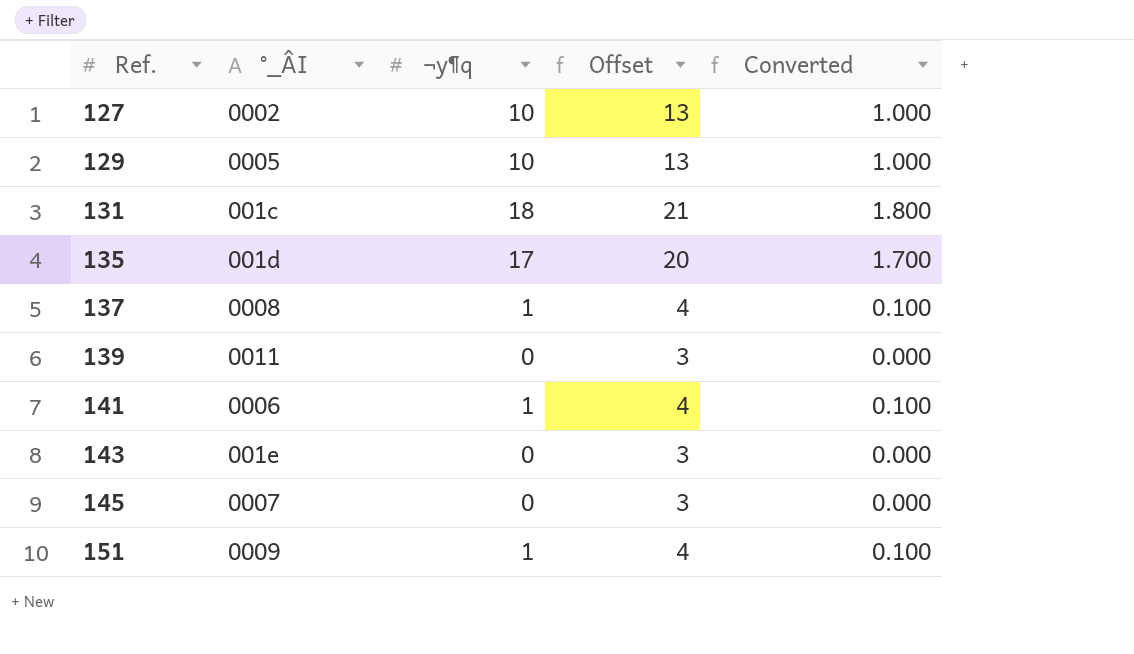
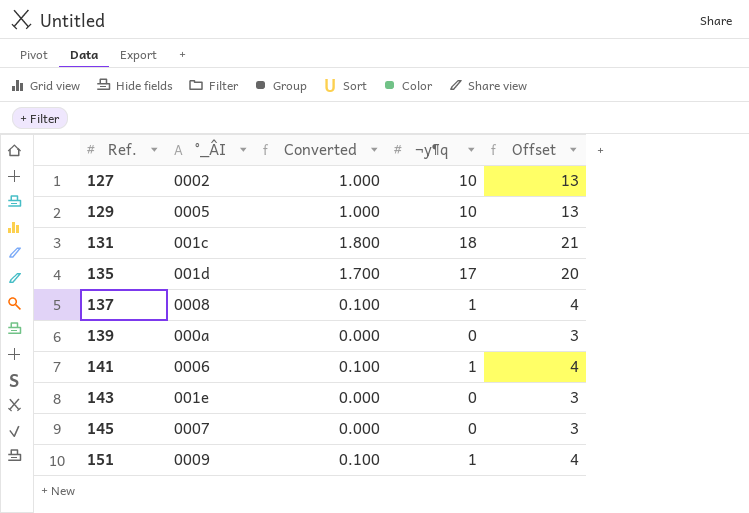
column Converted | position: 5 -> 3
139 | °_ÂI: 0011 -> 000a

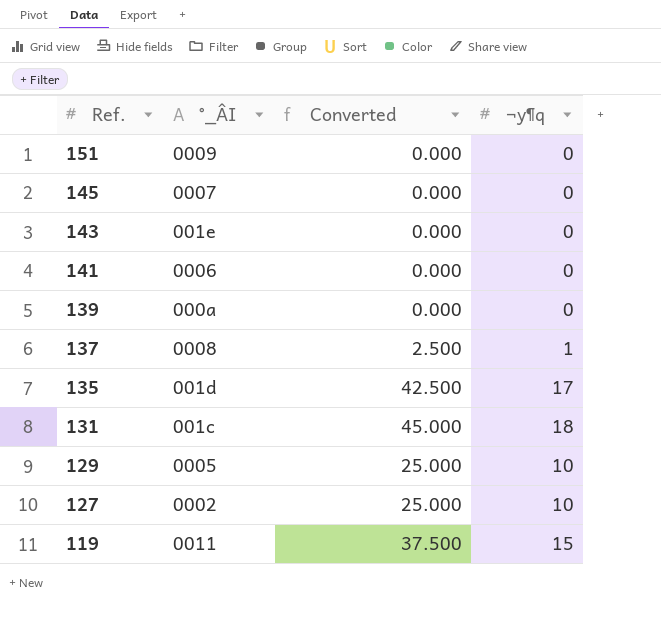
row order: Ref. ascending -> Ref. descending
column Offset | formula: [¬y¶q] + 3 -> none
column Converted | formula: [¬y¶q] * 0.1 -> [¬y¶q] * 2.5
151 | ¬y¶q: 1 -> 0
141 | ¬y¶q: 1 -> 0
row 119: none -> 0011 | 37.500 | 15

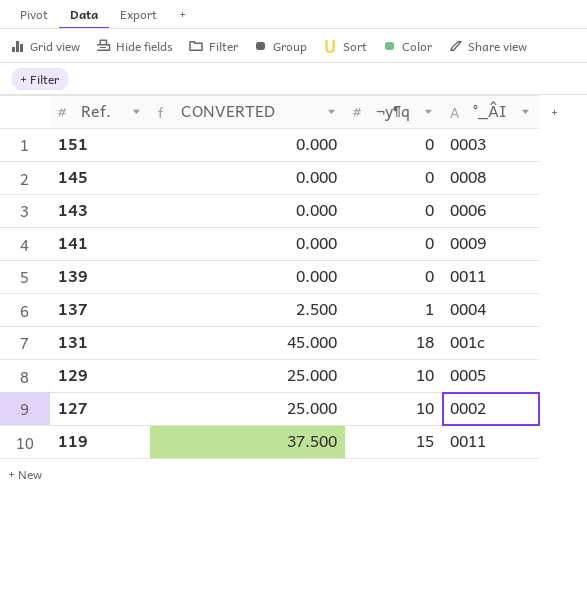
column name: Converted -> CONVERTED
column °_ÂI | position: 2 -> 4
row 135: 001d | 42.500 | 17 -> none
151 | °_ÂI: 0009 -> 0003
145 | °_ÂI: 0007 -> 0008
143 | °_ÂI: 001e -> 0006
141 | °_ÂI: 0006 -> 0009
139 | °_ÂI: 000a -> 0011
137 | °_ÂI: 0008 -> 0004

